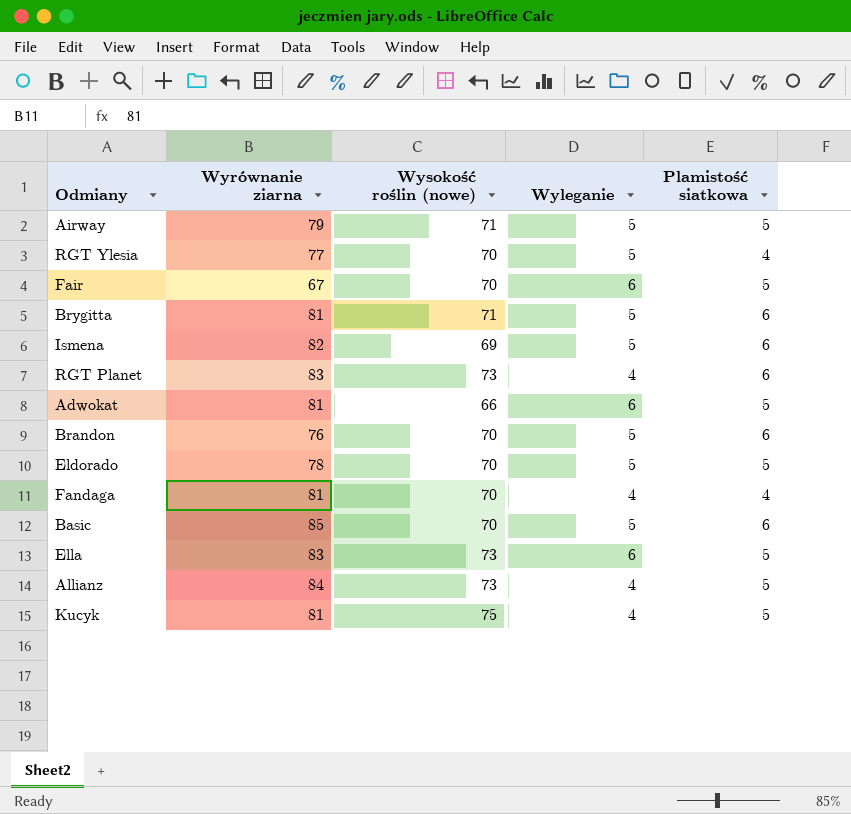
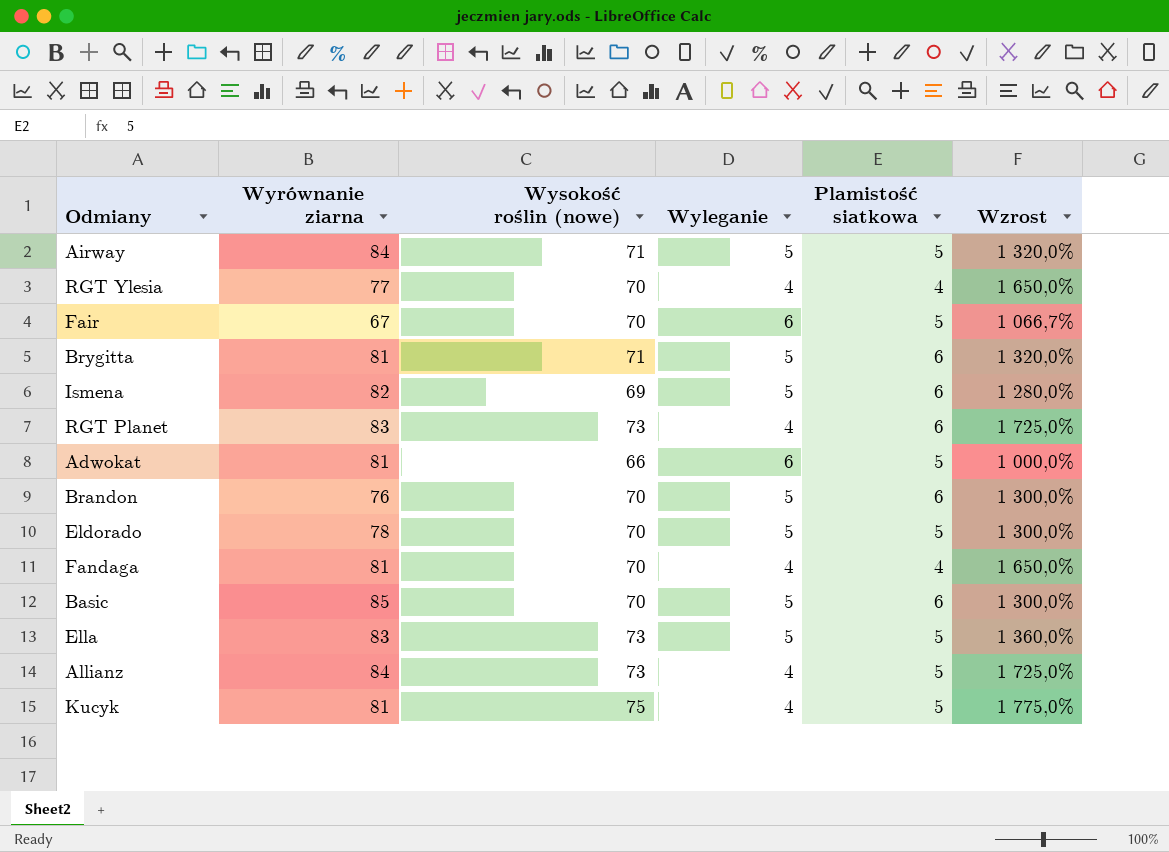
column Wzrost | formula: none -> ([Wysokość roślin (nowe)] - [Wyleganie]) / [Wyleganie]
Airway | Wyrównanie ziarna: 79 -> 84
RGT Ylesia | Wyleganie: 5 -> 4
Ella | Wyleganie: 6 -> 5

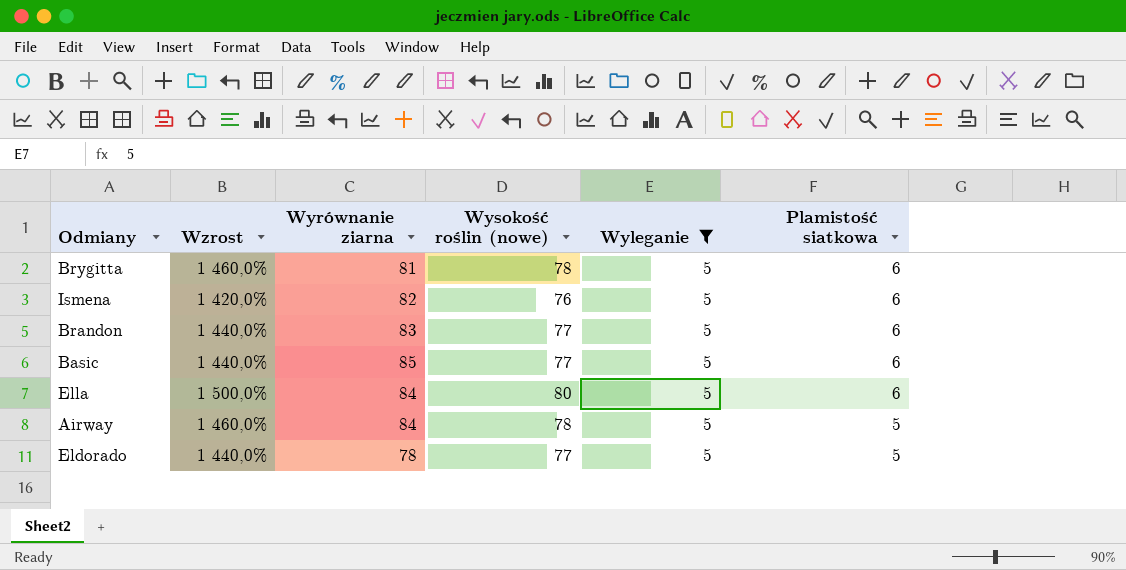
filter: none -> Wyleganie = 5
row order: none -> Plamistość siatkowa descending
column Wzrost | position: 6 -> 2
Brygitta | Wzrost: 1 320,0% -> 1 460,0%
Brygitta | Wysokość roślin (nowe): 71 -> 78
Ismena | Wzrost: 1 280,0% -> 1 420,0%
Ismena | Wysokość roślin (nowe): 69 -> 76
Brandon | Wzrost: 1 300,0% -> 1 440,0%
Brandon | Wyrównanie ziarna: 76 -> 83
Brandon | Wysokość roślin (nowe): 70 -> 77
Basic | Wzrost: 1 300,0% -> 1 440,0%
Basic | Wysokość roślin (nowe): 70 -> 77
Ella | Wzrost: 1 360,0% -> 1 500,0%
Ella | Wyrównanie ziarna: 83 -> 84
Ella | Wysokość roślin (nowe): 73 -> 80
Ella | Plamistość siatkowa: 5 -> 6
Airway | Wzrost: 1 320,0% -> 1 460,0%
Airway | Wysokość roślin (nowe): 71 -> 78
Eldorado | Wzrost: 1 300,0% -> 1 440,0%
Eldorado | Wysokość roślin (nowe): 70 -> 77

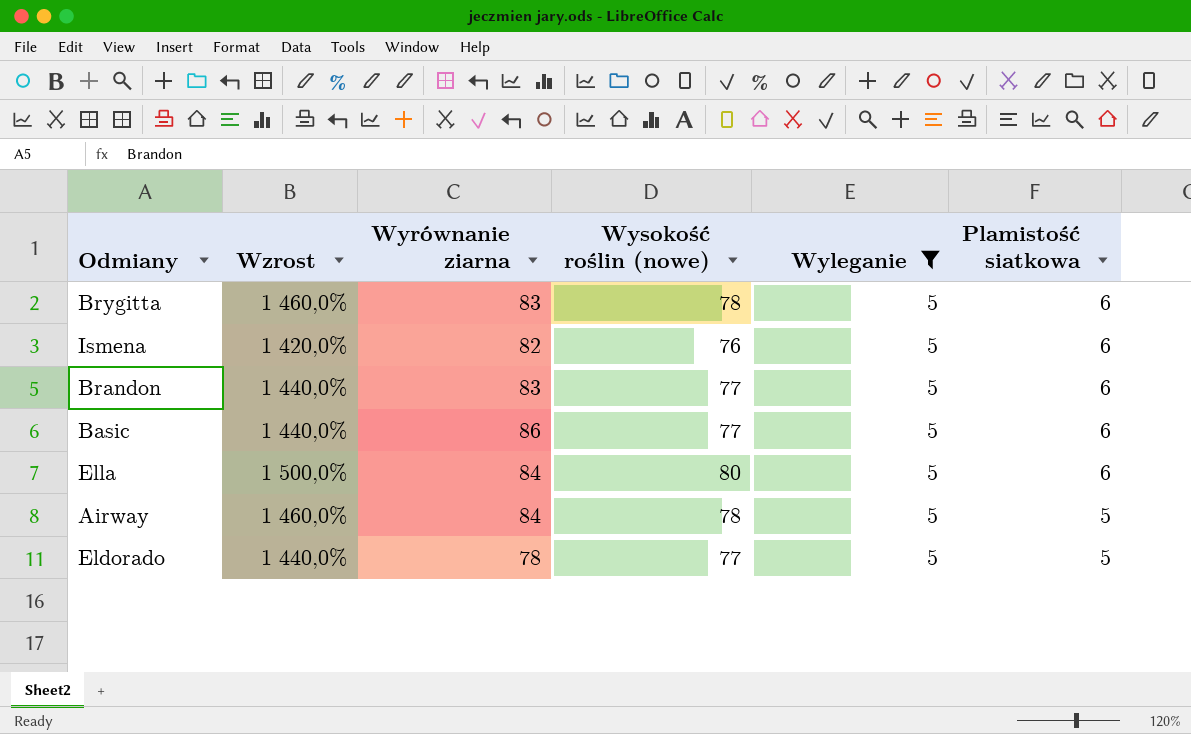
Brygitta | Wyrównanie ziarna: 81 -> 83
Basic | Wyrównanie ziarna: 85 -> 86

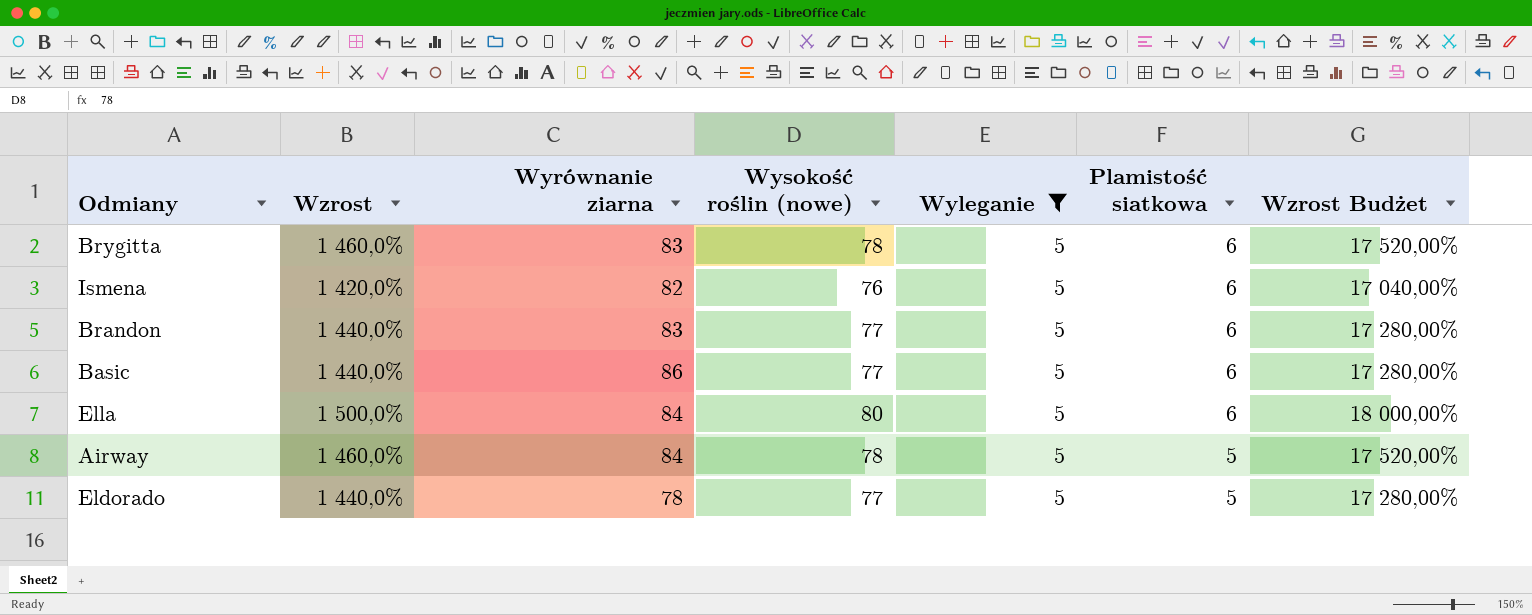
column Wzrost Budżet | formula: none -> [Wzrost] * 12

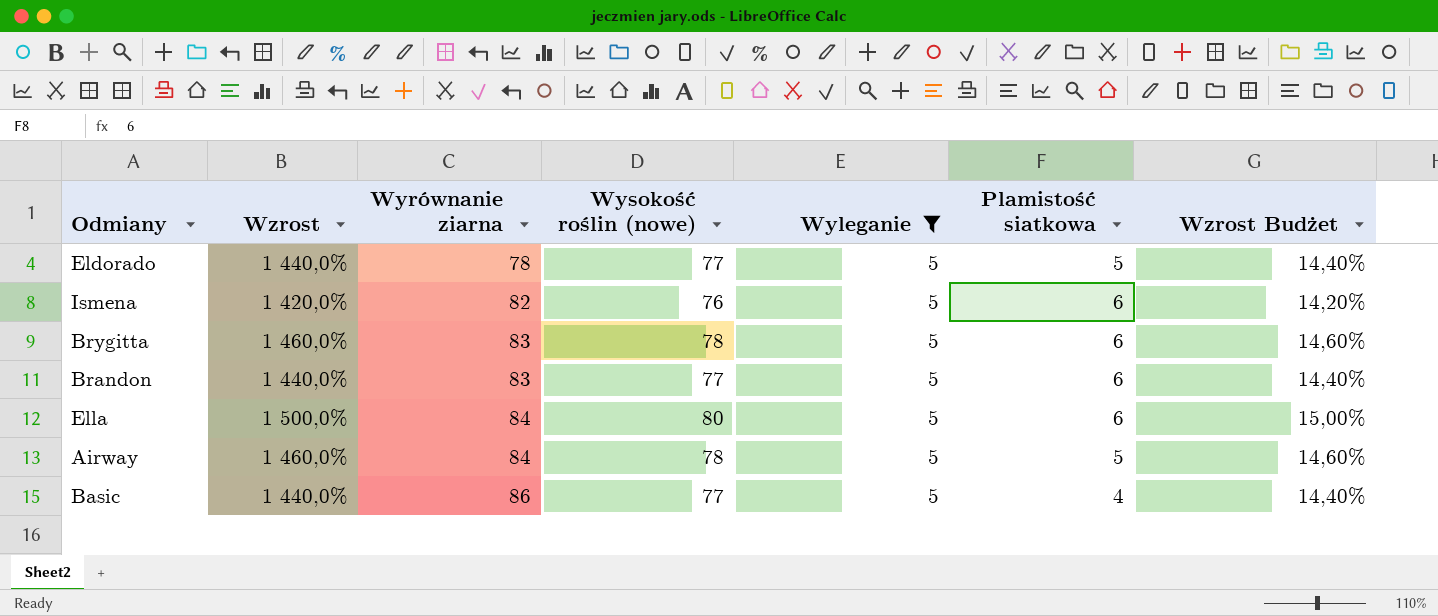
row order: Plamistość siatkowa descending -> Wyrównanie ziarna ascending
column Wzrost Budżet | formula: [Wzrost] * 12 -> [Wzrost] * 0,01
Basic | Plamistość siatkowa: 6 -> 4

